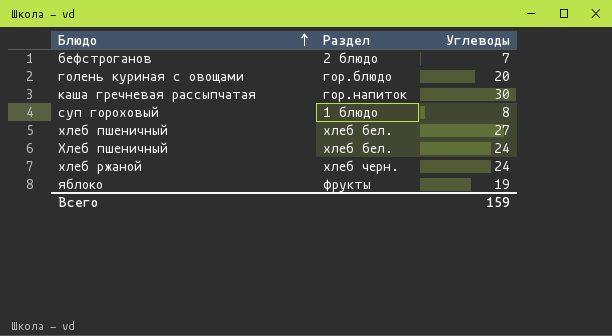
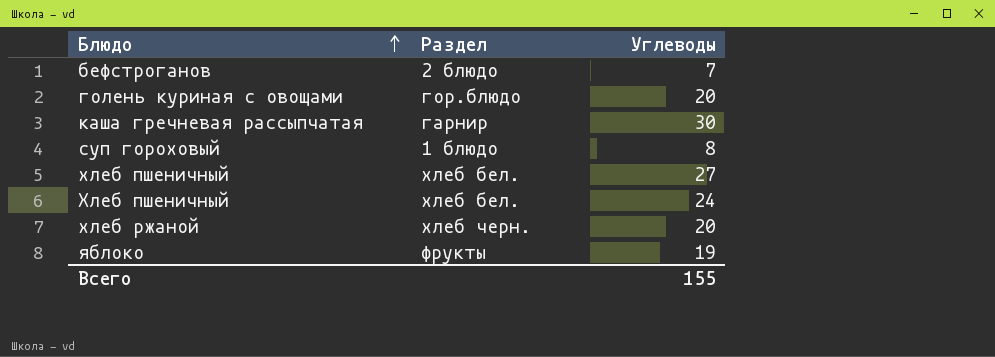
каша гречневая рассыпчатая | Раздел: гор.напиток -> гарнир
хлеб ржаной | Углеводы: 24 -> 20
Всего | Углеводы: 159 -> 155

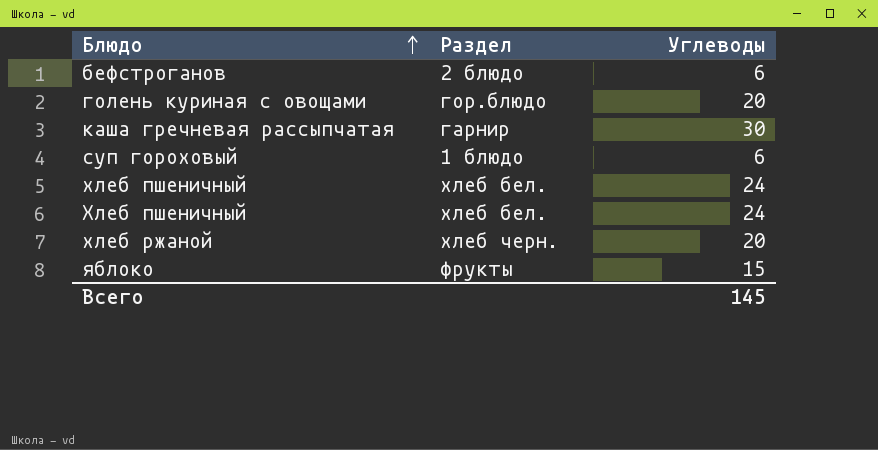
бефстроганов | Углеводы: 7 -> 6
суп гороховый | Углеводы: 8 -> 6
хлеб пшеничный | Углеводы: 27 -> 24
яблоко | Углеводы: 19 -> 15
Всего | Углеводы: 155 -> 145

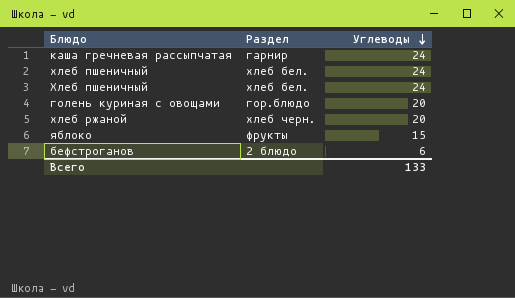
row order: Блюдо ascending -> Углеводы descending
row суп гороховый: 1 блюдо | 6 -> none
каша гречневая рассыпчатая | Углеводы: 30 -> 24
Всего | Углеводы: 145 -> 133

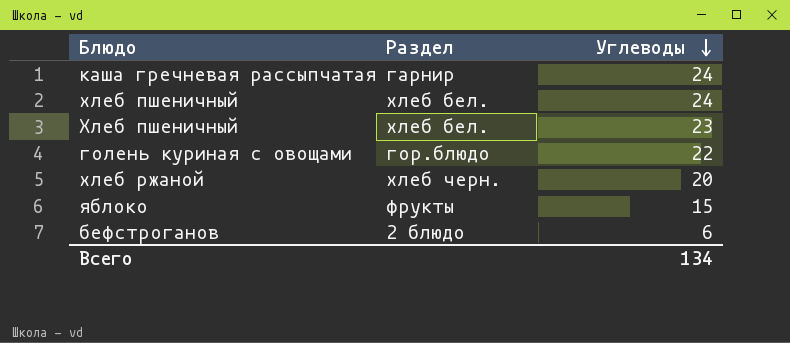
Хлеб пшеничный | Углеводы: 24 -> 23
голень куриная с овощами | Углеводы: 20 -> 22
Всего | Углеводы: 133 -> 134

